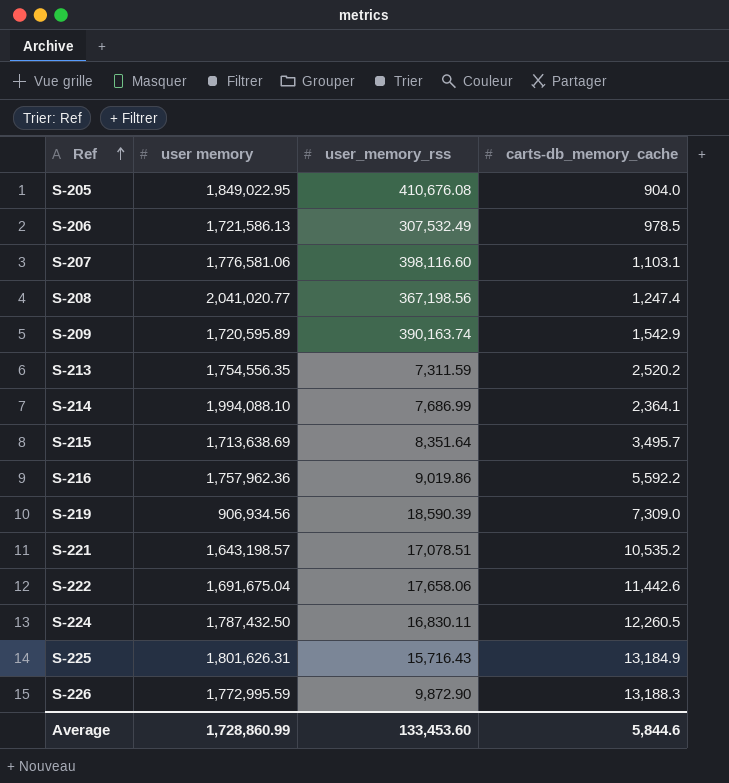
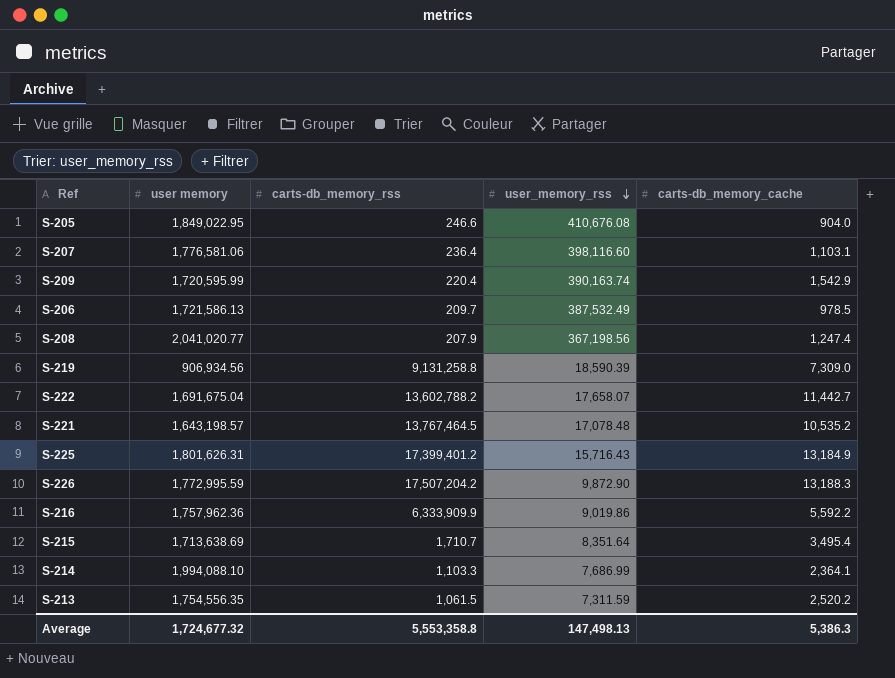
row order: Ref ascending -> user_memory_rss descending
column carts-db_memory_rss | position: none -> 3
row S-224: 1,787,432.50 | 16,830.11 | 12,260.5 -> none
S-209 | user memory: 1,720,595.89 -> 1,720,595.99
S-206 | user_memory_rss: 307,532.49 -> 387,532.49
S-222 | user_memory_rss: 17,658.06 -> 17,658.07
S-222 | carts-db_memory_cache: 11,442.6 -> 11,442.7
S-221 | user_memory_rss: 17,078.51 -> 17,078.48
S-215 | carts-db_memory_cache: 3,495.7 -> 3,495.4
Average | user memory: 1,728,860.99 -> 1,724,677.32
Average | user_memory_rss: 133,453.60 -> 147,498.13
Average | carts-db_memory_cache: 5,844.6 -> 5,386.3

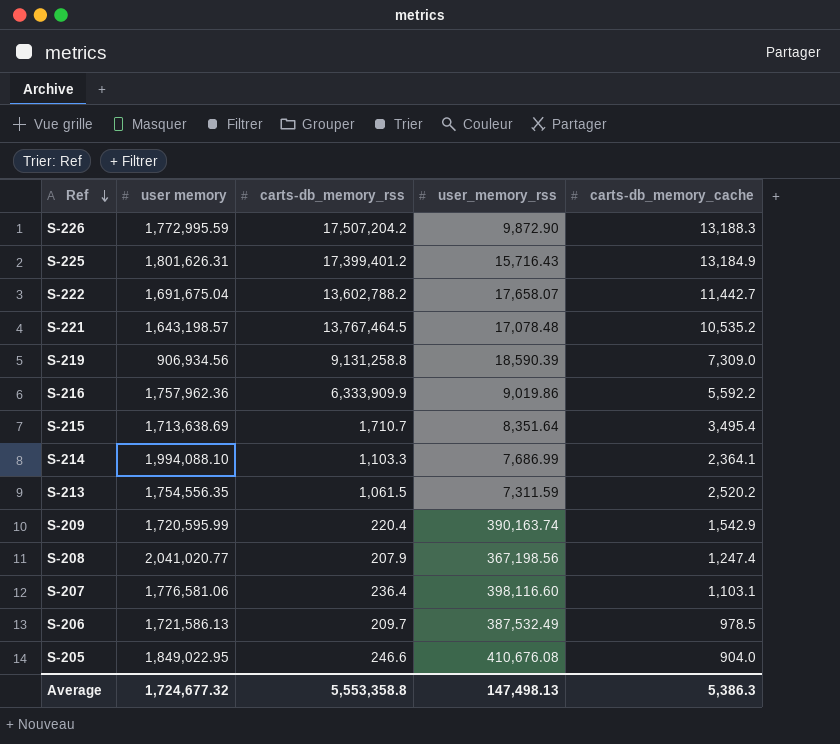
row order: user_memory_rss descending -> Ref descending

